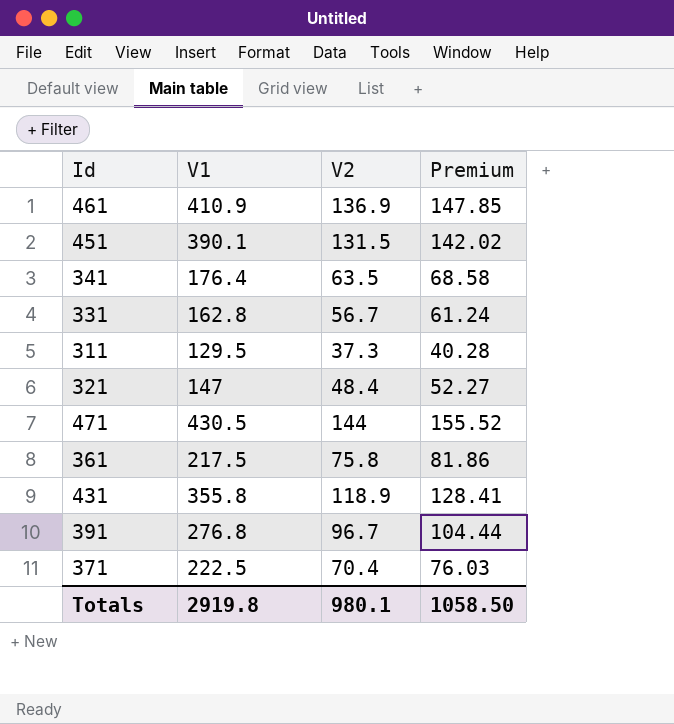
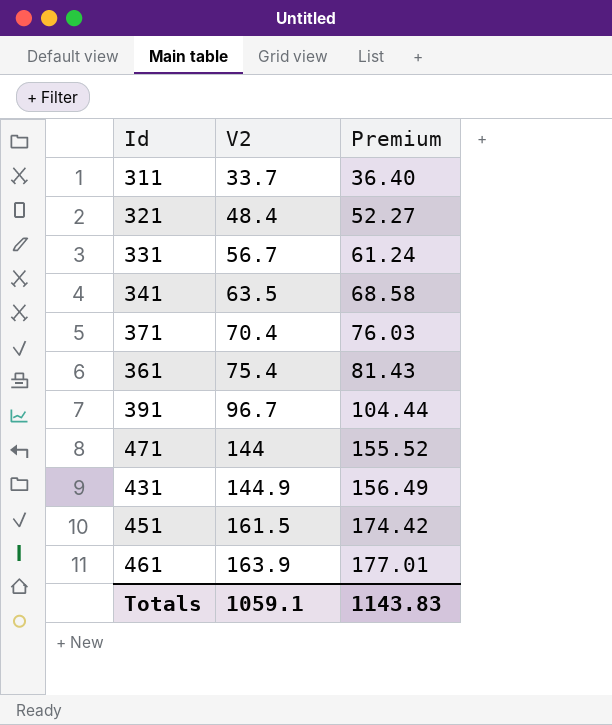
row order: none -> V2 ascending
column V1 | position: 2 -> none
311 | V2: 37.3 -> 33.7
311 | Premium: 40.28 -> 36.40
361 | V2: 75.8 -> 75.4
361 | Premium: 81.86 -> 81.43
431 | V2: 118.9 -> 144.9
431 | Premium: 128.41 -> 156.49
451 | V2: 131.5 -> 161.5
451 | Premium: 142.02 -> 174.42
461 | V2: 136.9 -> 163.9
461 | Premium: 147.85 -> 177.01
Totals | V2: 980.1 -> 1059.1
Totals | Premium: 1058.50 -> 1143.83

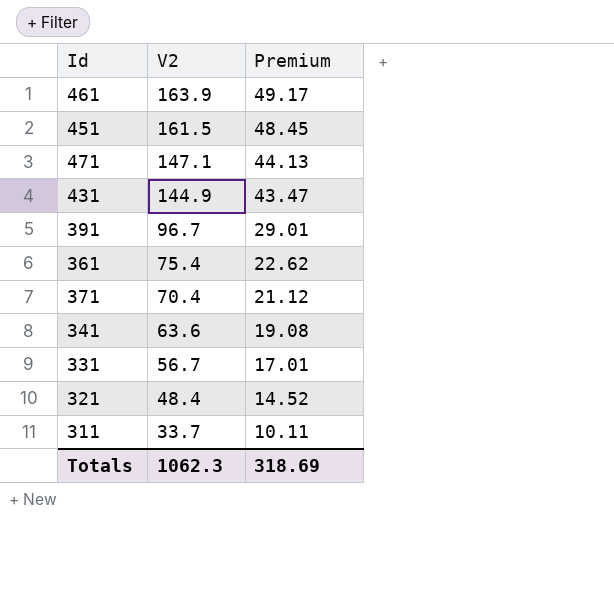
row order: V2 ascending -> V2 descending
column Premium | formula: [V2] * 1.08 -> [V2] * 0.3
471 | V2: 144 -> 147.1
341 | V2: 63.5 -> 63.6
Totals | V2: 1059.1 -> 1062.3
Totals | Premium: 1143.83 -> 318.69

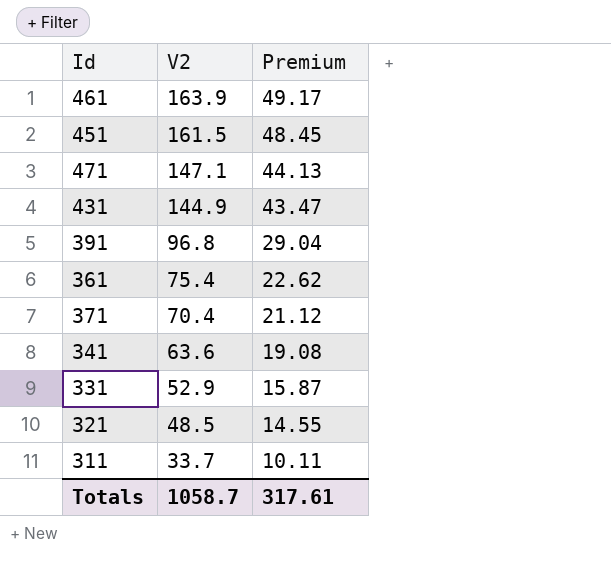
391 | V2: 96.7 -> 96.8
391 | Premium: 29.01 -> 29.04
331 | V2: 56.7 -> 52.9
331 | Premium: 17.01 -> 15.87
321 | V2: 48.4 -> 48.5
321 | Premium: 14.52 -> 14.55
Totals | V2: 1062.3 -> 1058.7
Totals | Premium: 318.69 -> 317.61

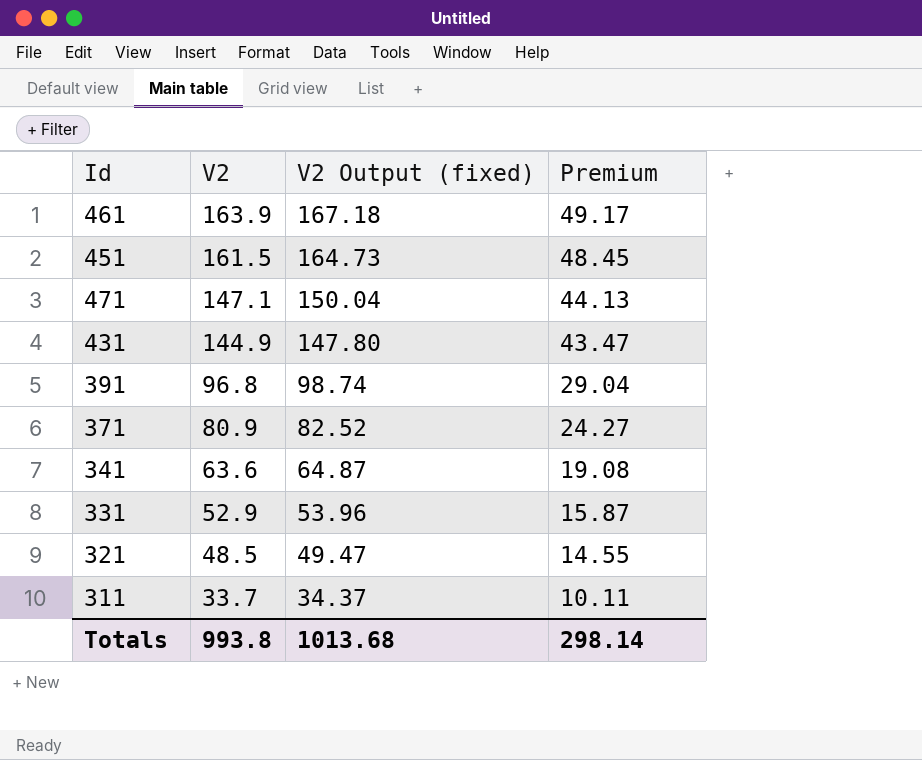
column V2 Output (fixed) | formula: none -> [V2] * 1.02
row 361: 75.4 | 22.62 -> none
371 | V2: 70.4 -> 80.9
371 | Premium: 21.12 -> 24.27
Totals | V2: 1058.7 -> 993.8
Totals | Premium: 317.61 -> 298.14

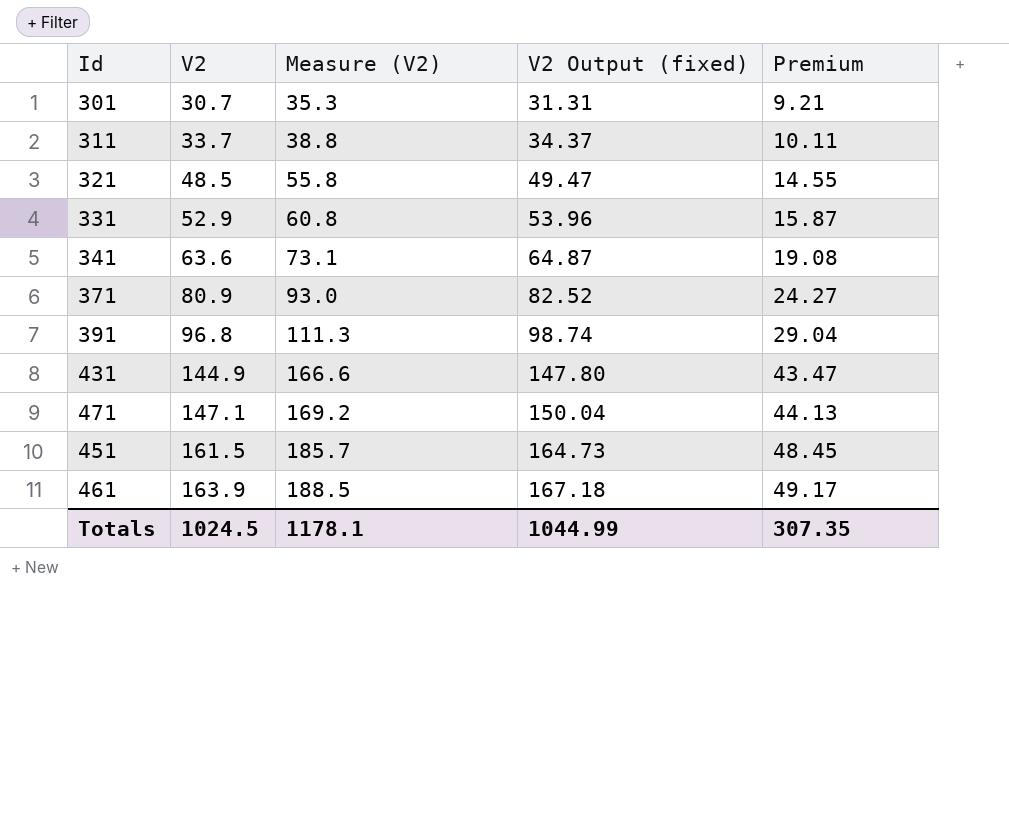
row order: V2 descending -> V2 ascending
column Measure (V2) | formula: none -> [V2] * 1.15
row 301: none -> 30.7 | 35.3 | 31.31 | 9.21
Totals | V2: 993.8 -> 1024.5
Totals | V2 Output (fixed): 1013.68 -> 1044.99
Totals | Premium: 298.14 -> 307.35

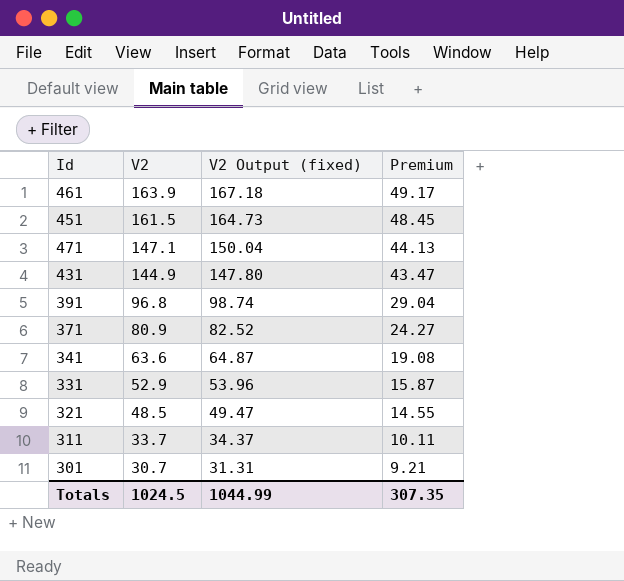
row order: V2 ascending -> V2 descending
column Measure (V2) | formula: [V2] * 1.15 -> none

